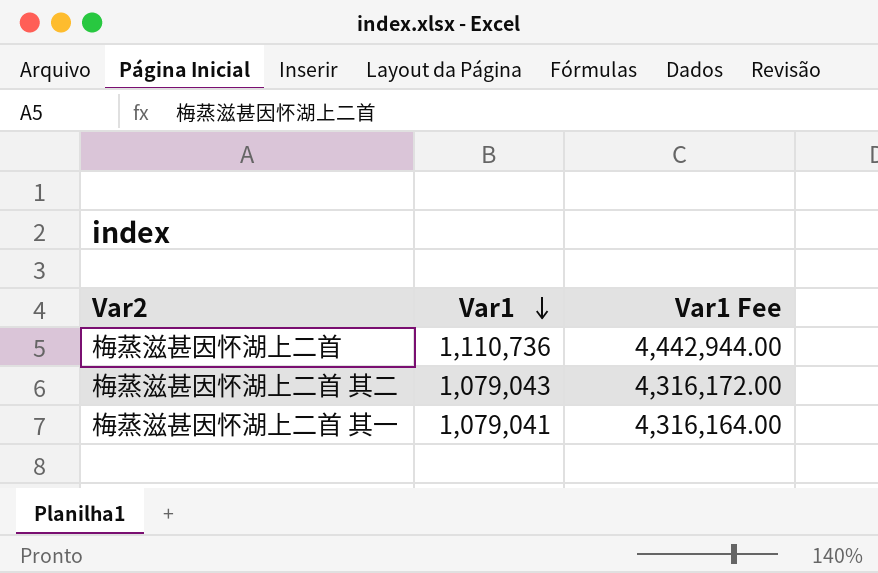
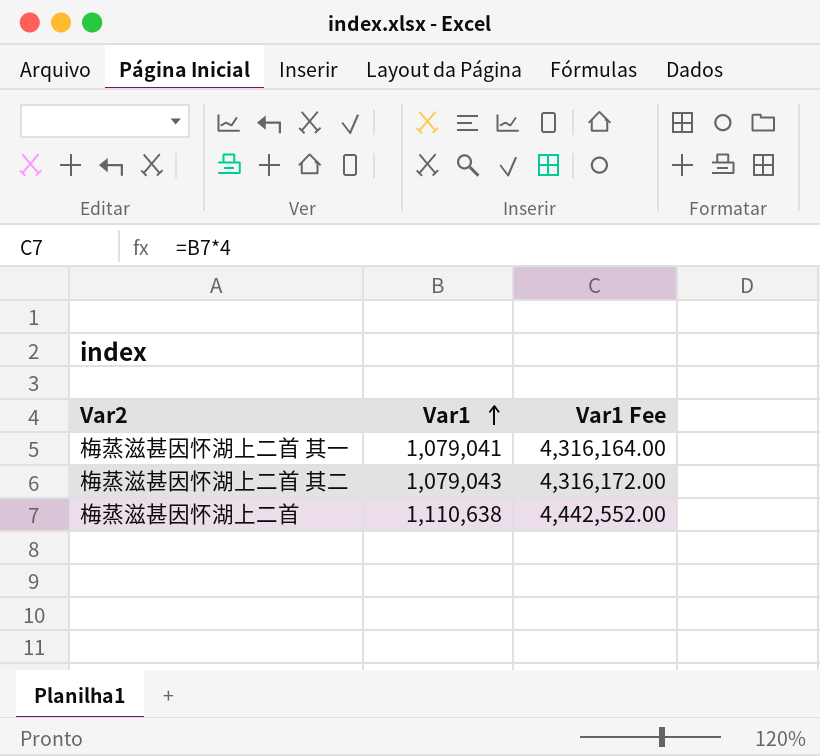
row order: Var1 descending -> Var1 ascending
梅蒸滋甚因怀湖上二首 | Var1: 1,110,736 -> 1,110,638
梅蒸滋甚因怀湖上二首 | Var1 Fee: 4,442,944.00 -> 4,442,552.00

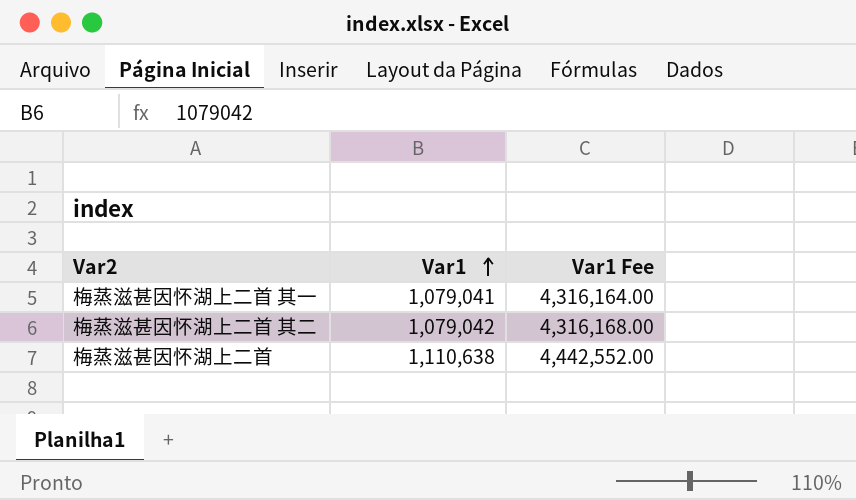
梅蒸滋甚因怀湖上二首 其二 | Var1: 1,079,043 -> 1,079,042
梅蒸滋甚因怀湖上二首 其二 | Var1 Fee: 4,316,172.00 -> 4,316,168.00

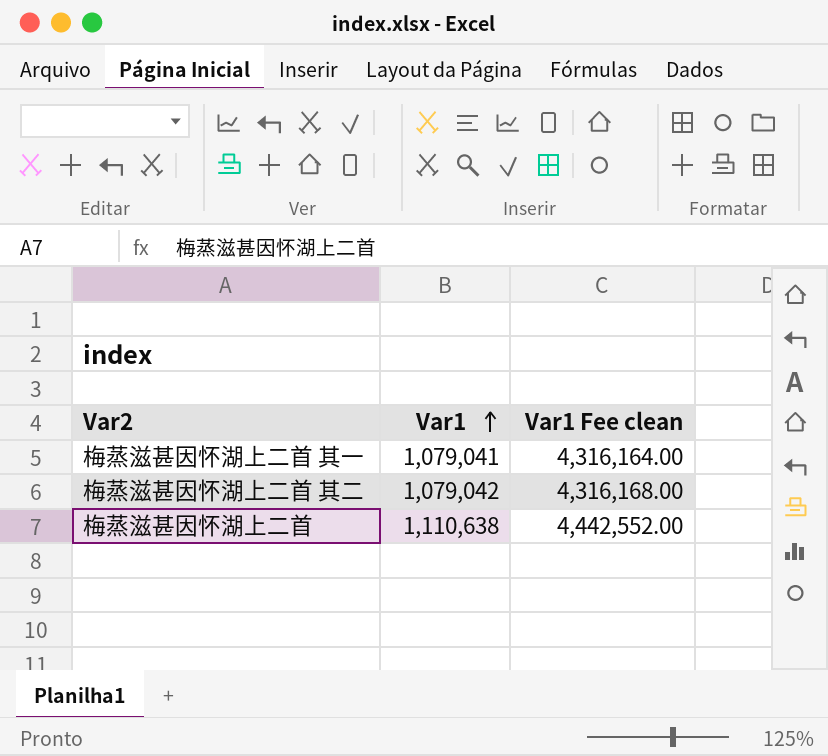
column name: Var1 Fee -> Var1 Fee clean

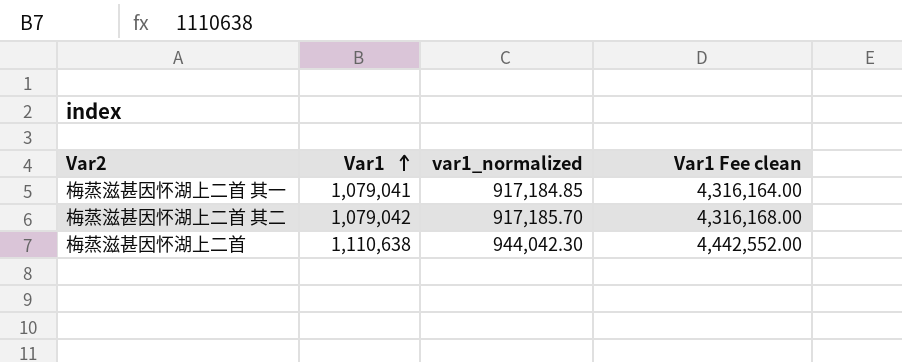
column var1_normalized | formula: none -> [Var1] * 0.85

